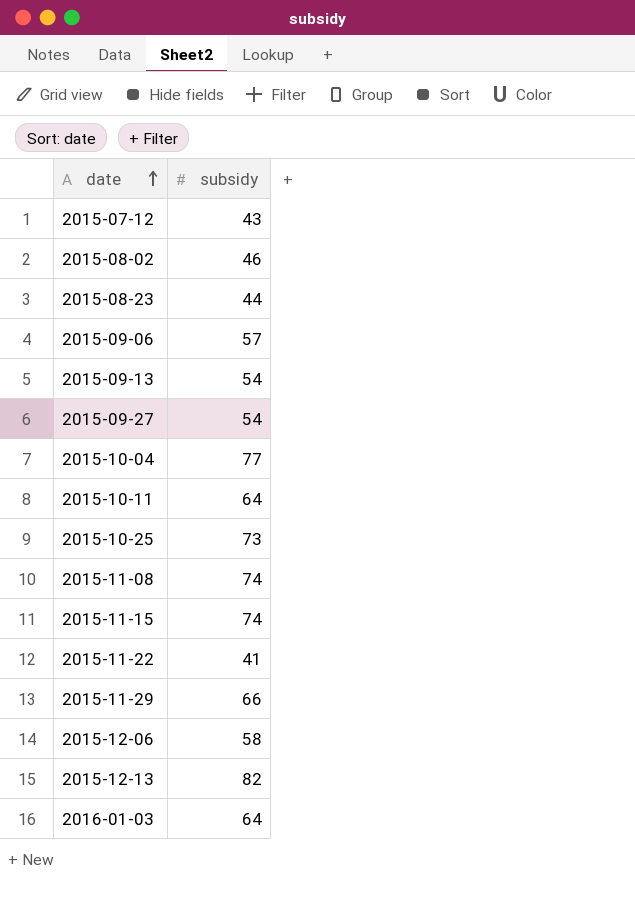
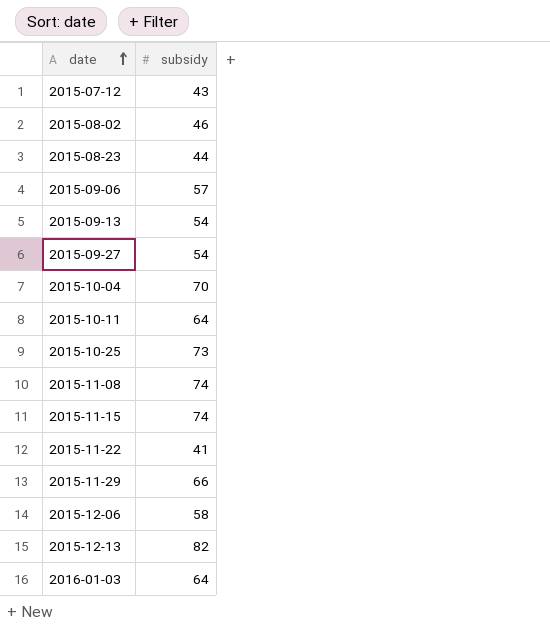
2015-10-04 | subsidy: 77 -> 70

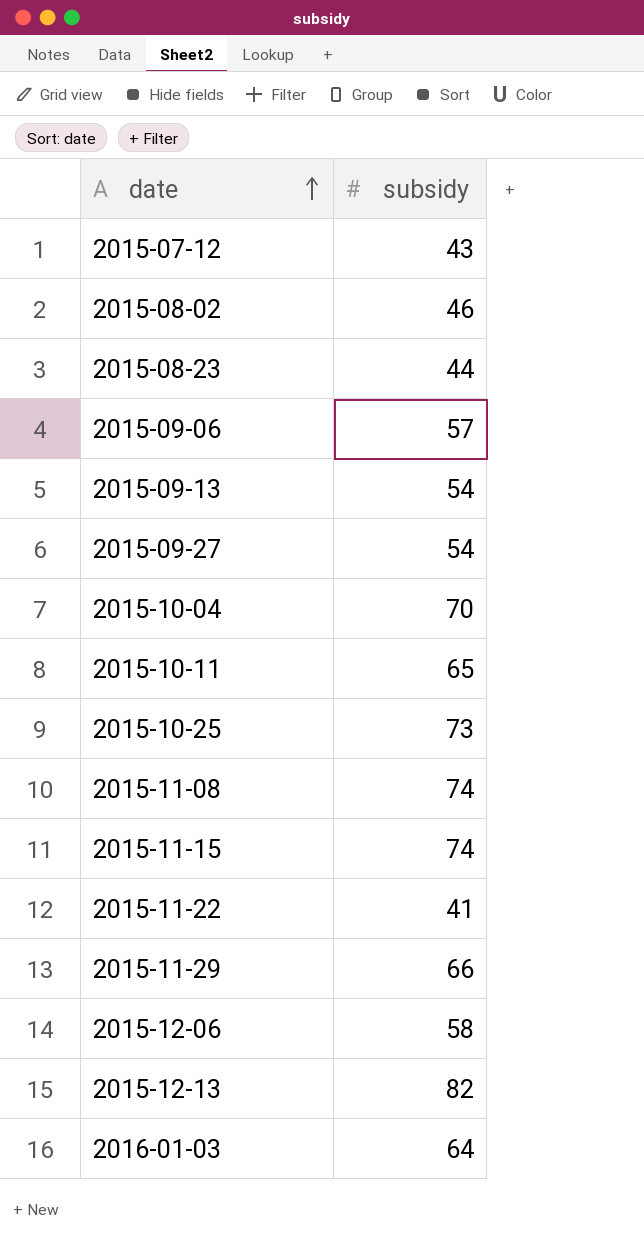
2015-10-11 | subsidy: 64 -> 65

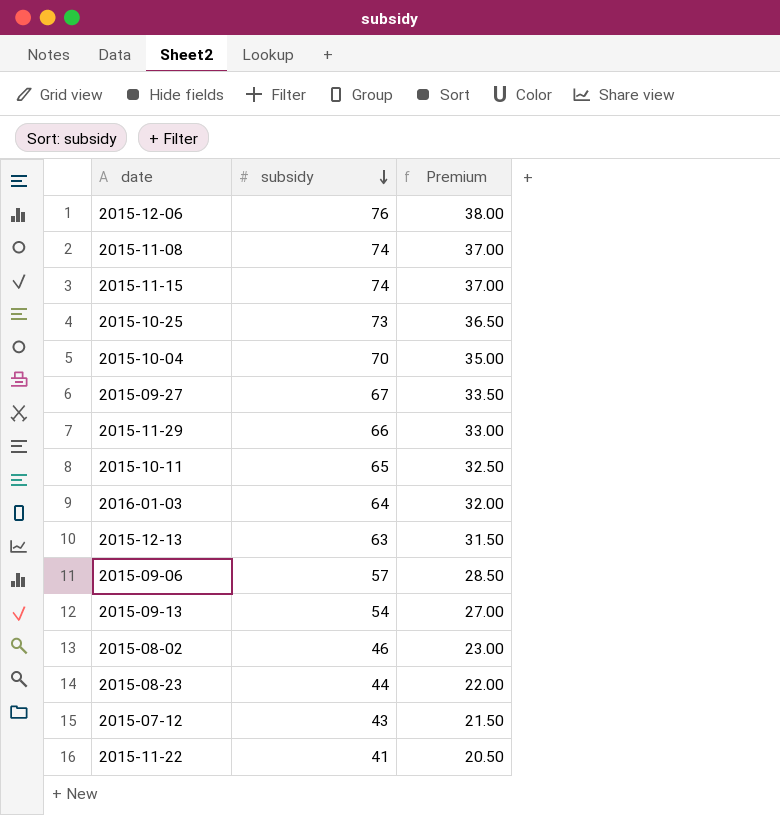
row order: date ascending -> subsidy descending
column Premium | formula: none -> [subsidy] * 0.5
2015-12-06 | subsidy: 58 -> 76
2015-09-27 | subsidy: 54 -> 67
2015-12-13 | subsidy: 82 -> 63

